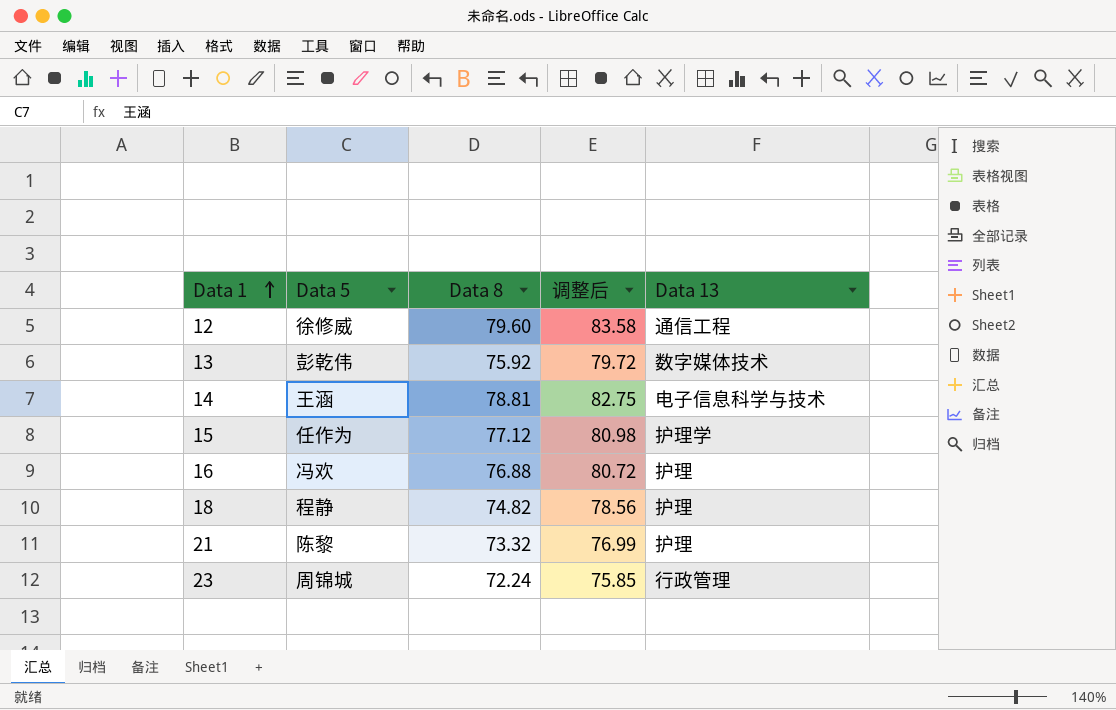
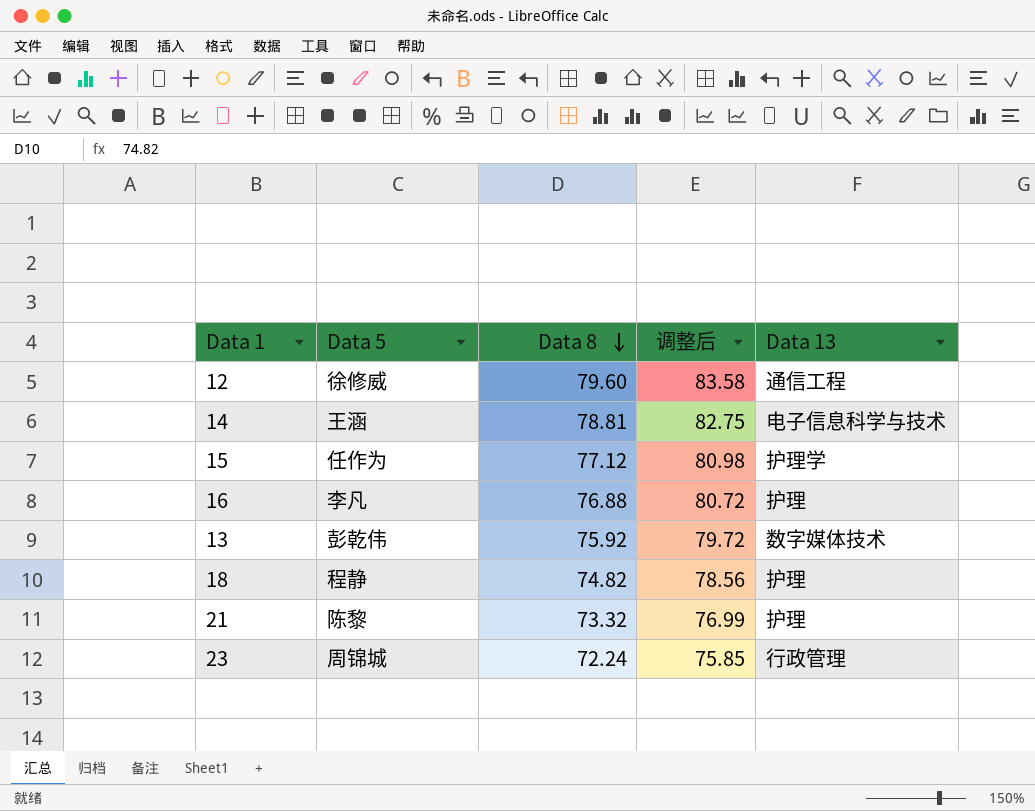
row order: Data 1 ascending -> Data 8 descending
16 | Data 5: 冯欢 -> 李凡

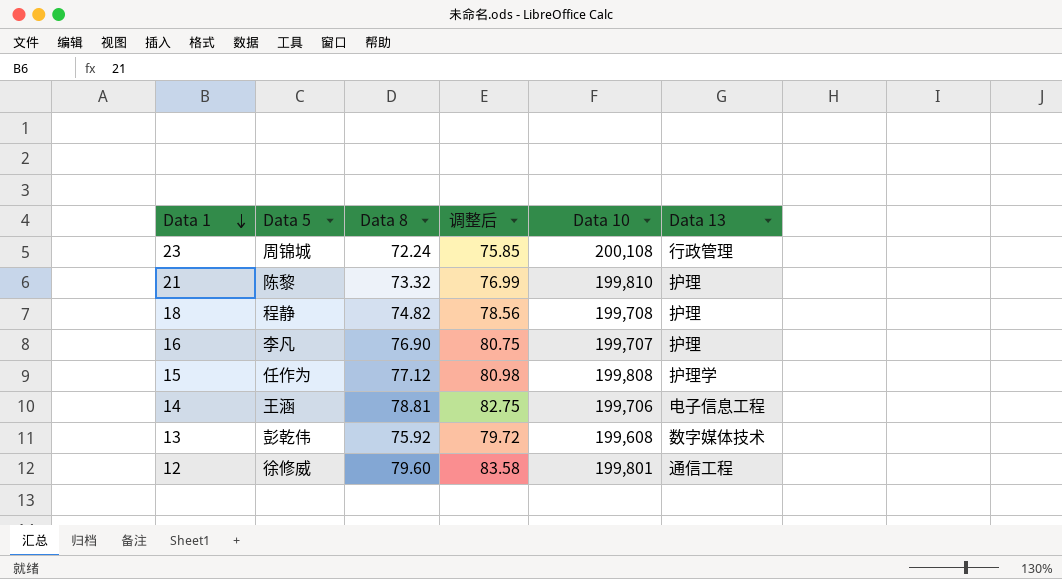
row order: Data 8 descending -> Data 1 descending
column Data 10 | position: none -> 5
16 | Data 8: 76.88 -> 76.90
16 | 调整后: 80.72 -> 80.75
14 | Data 13: 电子信息科学与技术 -> 电子信息工程

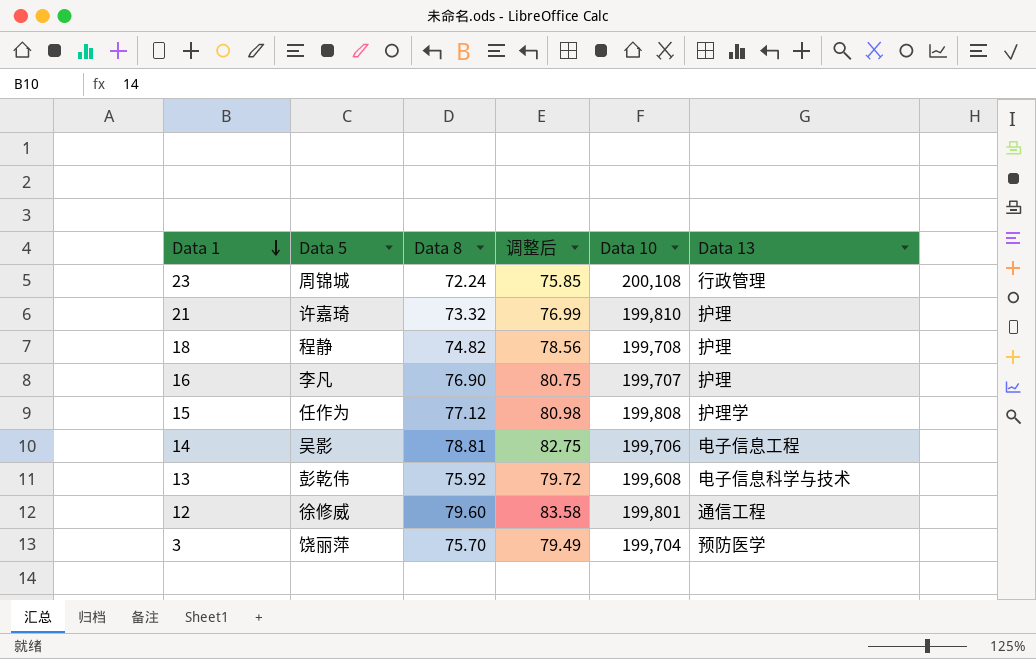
21 | Data 5: 陈黎 -> 许嘉琦
14 | Data 5: 王涵 -> 吴影
13 | Data 13: 数字媒体技术 -> 电子信息科学与技术
row 3: none -> 饶丽萍 | 75.70 | 79.49 | 199,704 | 预防医学

